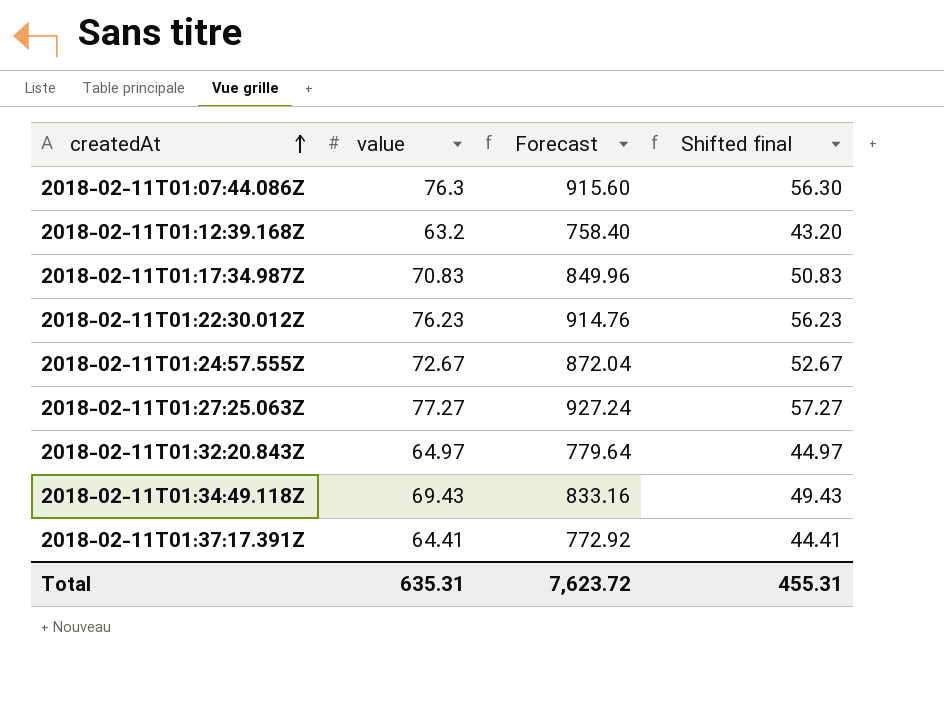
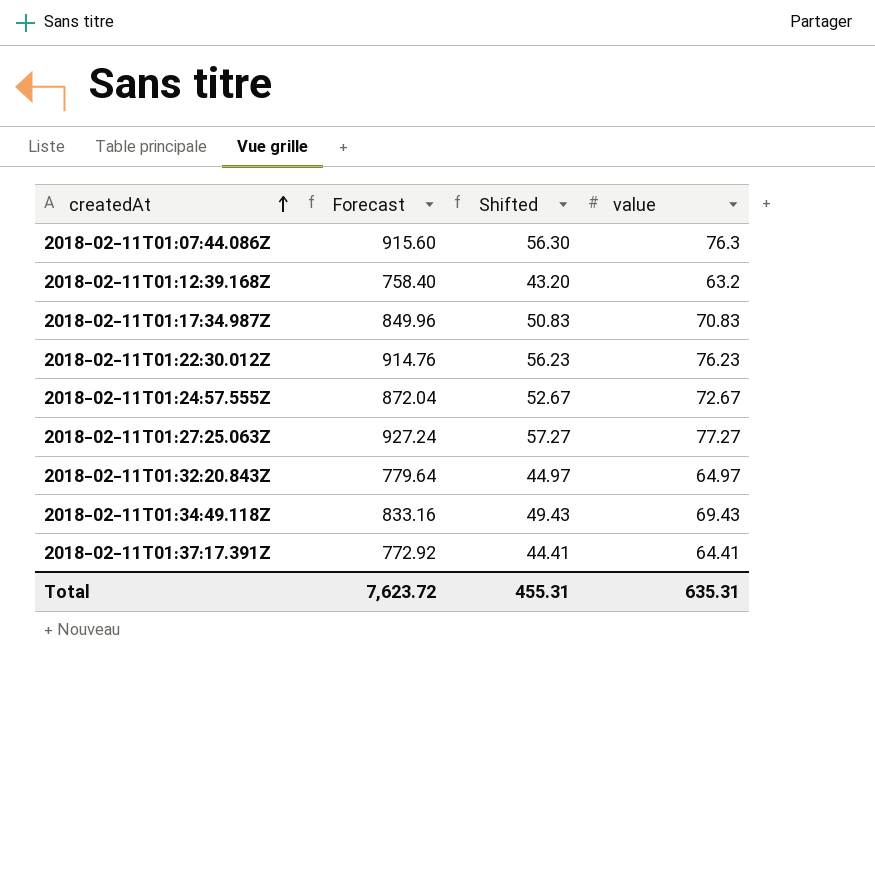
column name: Shifted final -> Shifted
column value | position: 2 -> 4

